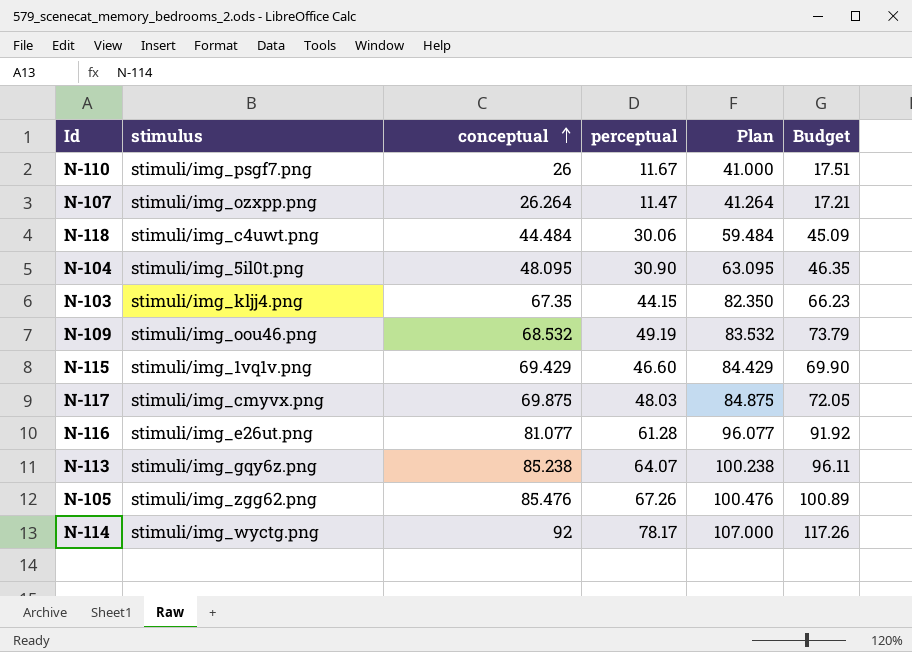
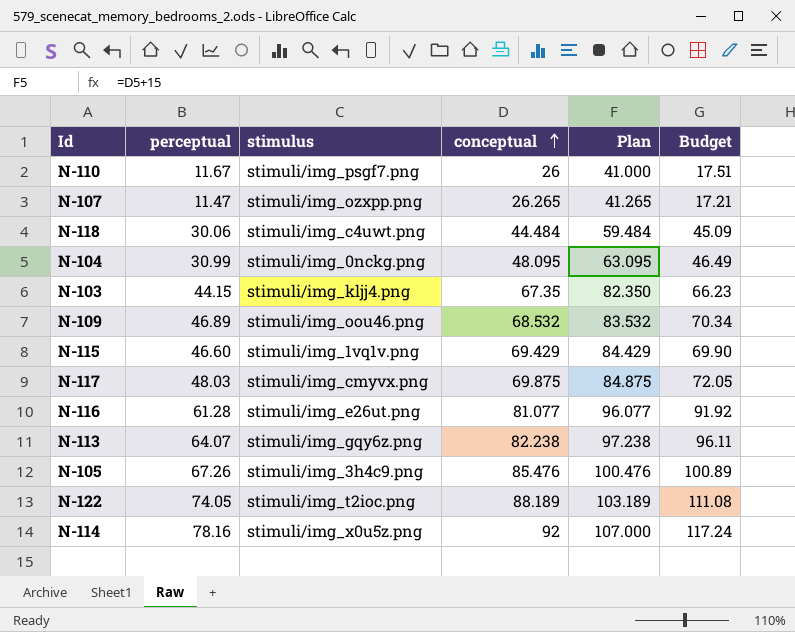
column perceptual | position: 4 -> 2
N-107 | conceptual: 26.264 -> 26.265
N-107 | Plan: 41.264 -> 41.265
N-104 | perceptual: 30.90 -> 30.99
N-104 | stimulus: stimuli/img_5il0t.png -> stimuli/img_0nckg.png
N-104 | Budget: 46.35 -> 46.49
N-109 | perceptual: 49.19 -> 46.89
N-109 | Budget: 73.79 -> 70.34
N-113 | conceptual: 85.238 -> 82.238
N-113 | Plan: 100.238 -> 97.238
N-105 | stimulus: stimuli/img_zgg62.png -> stimuli/img_3h4c9.png
row N-122: none -> 74.05 | stimuli/img_t2ioc.png | 88.189 | 103.189 | 111.08
N-114 | perceptual: 78.17 -> 78.16
N-114 | stimulus: stimuli/img_wyctg.png -> stimuli/img_x0u5z.png
N-114 | Budget: 117.26 -> 117.24

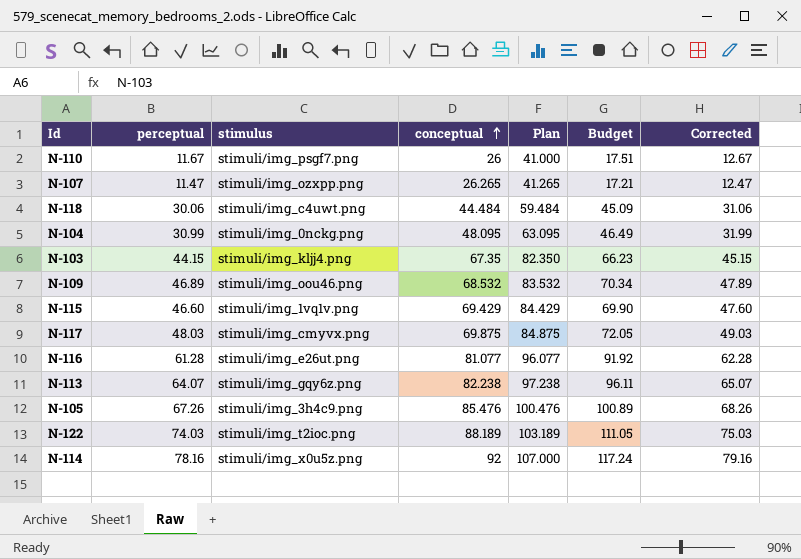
column Corrected | formula: none -> [perceptual] + 1
N-122 | perceptual: 74.05 -> 74.03
N-122 | Budget: 111.08 -> 111.05

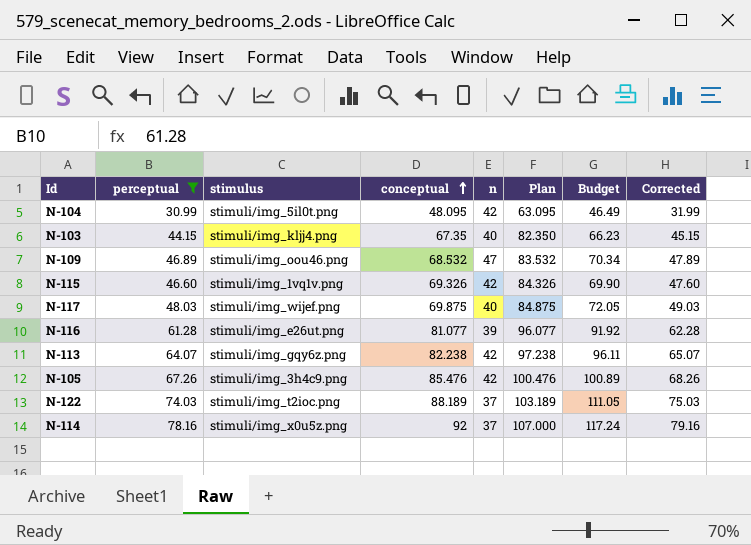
filter: none -> perceptual >= 30.99
column n | position: none -> 5
N-104 | stimulus: stimuli/img_0nckg.png -> stimuli/img_5il0t.png
N-115 | conceptual: 69.429 -> 69.326
N-115 | Plan: 84.429 -> 84.326
N-117 | stimulus: stimuli/img_cmyvx.png -> stimuli/img_wijef.png

